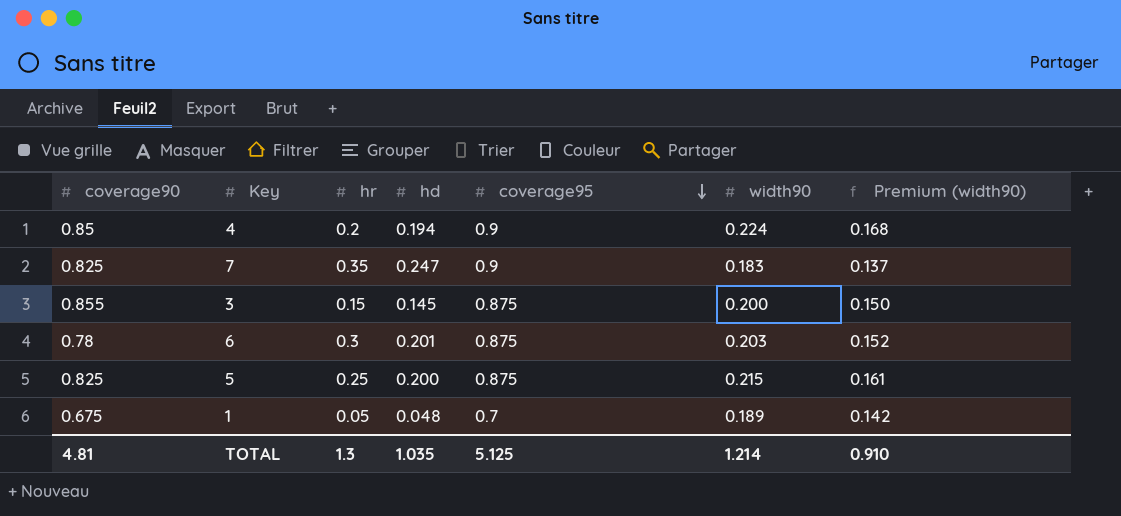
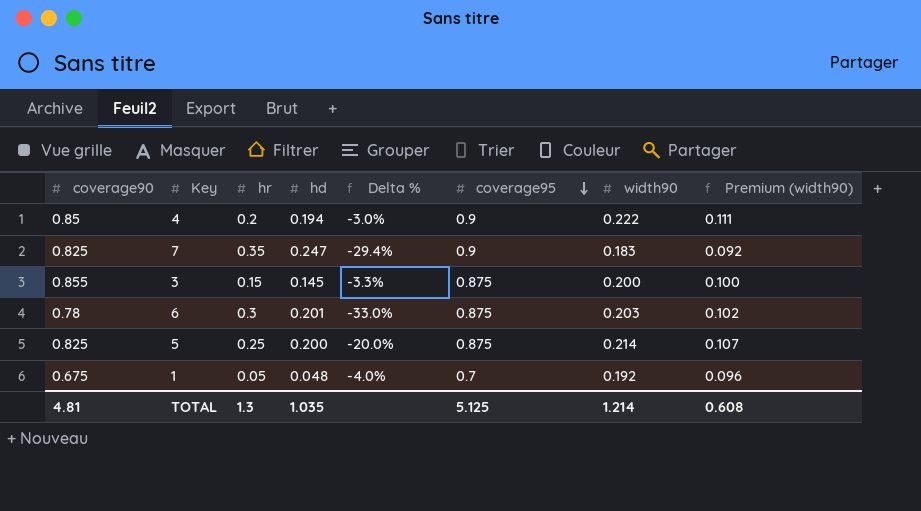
column Delta % | formula: none -> ([hd] - [hr]) / [hr]
column Premium (width90) | formula: [width90] * 0.75 -> [width90] * 0.5
4 | width90: 0.224 -> 0.222
5 | width90: 0.215 -> 0.214
1 | width90: 0.189 -> 0.192
TOTAL | Premium (width90): 0.910 -> 0.608

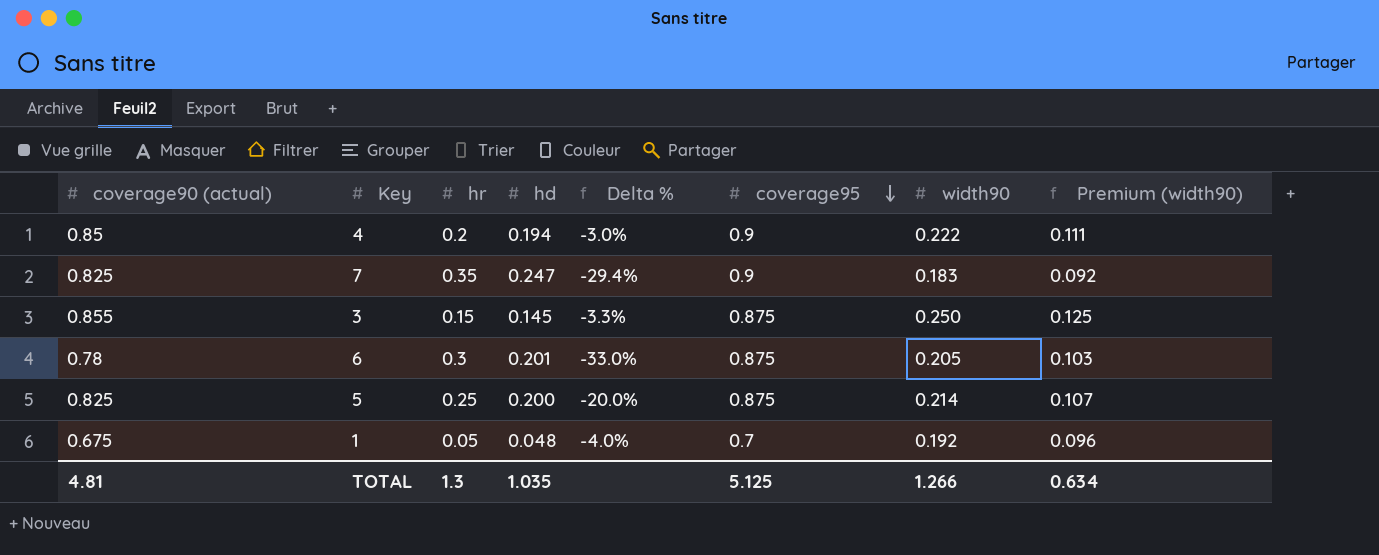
column name: coverage90 -> coverage90 (actual)
3 | width90: 0.200 -> 0.250
3 | Premium (width90): 0.100 -> 0.125
6 | width90: 0.203 -> 0.205
6 | Premium (width90): 0.102 -> 0.103
TOTAL | width90: 1.214 -> 1.266
TOTAL | Premium (width90): 0.608 -> 0.634

